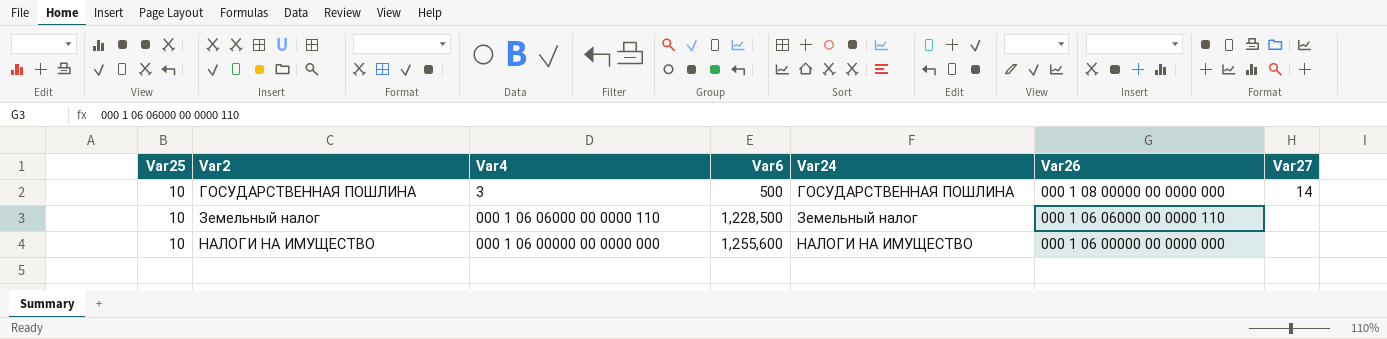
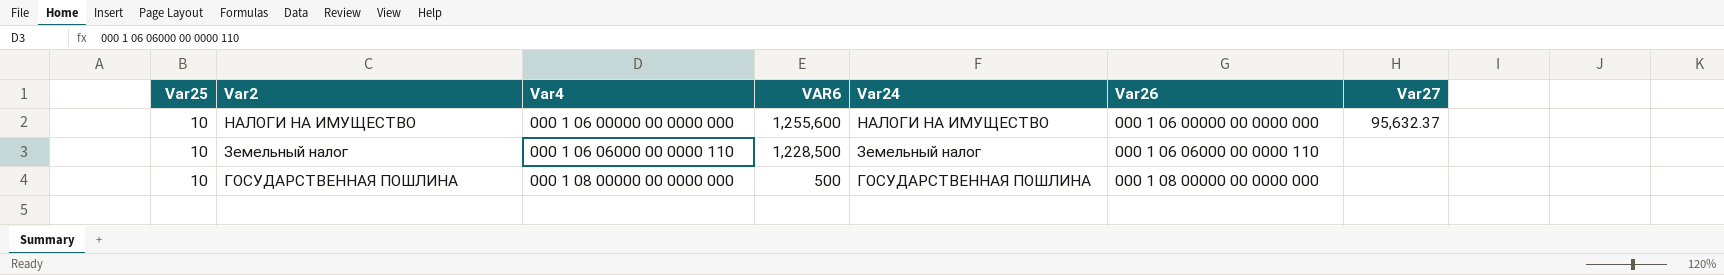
row order: Var2 ascending -> Var2 descending
column name: Var6 -> VAR6
НАЛОГИ НА ИМУЩЕСТВО | Var27: none -> 95,632.37
ГОСУДАРСТВЕННАЯ ПОШЛИНА | Var4: 3 -> 000 1 08 00000 00 0000 000
ГОСУДАРСТВЕННАЯ ПОШЛИНА | Var27: 14 -> none

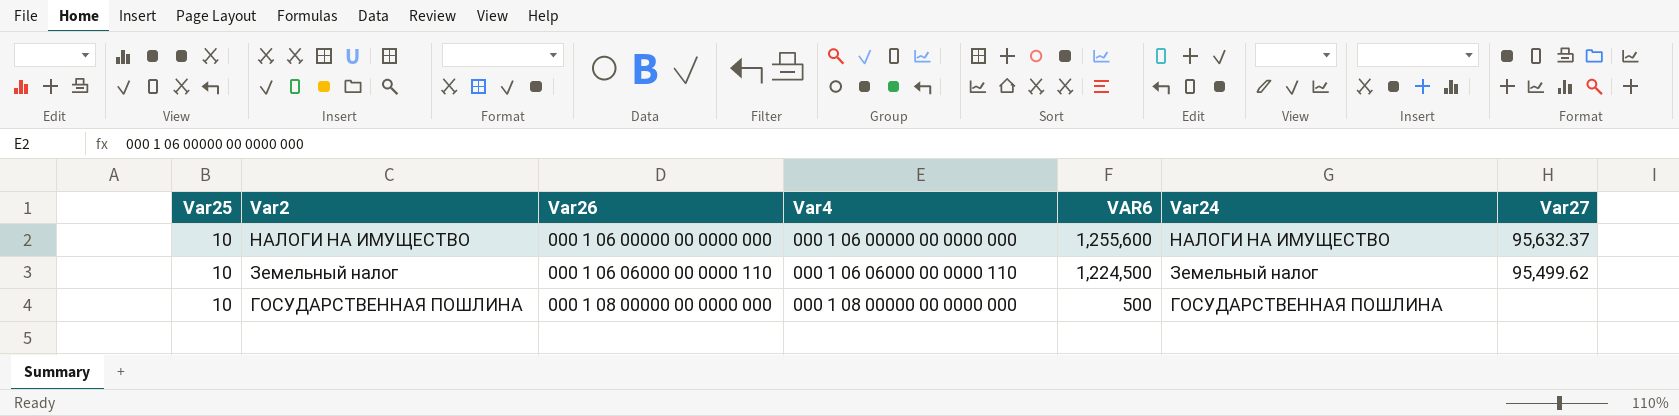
column Var26 | position: 6 -> 3
Земельный налог | VAR6: 1,228,500 -> 1,224,500
Земельный налог | Var27: none -> 95,499.62

